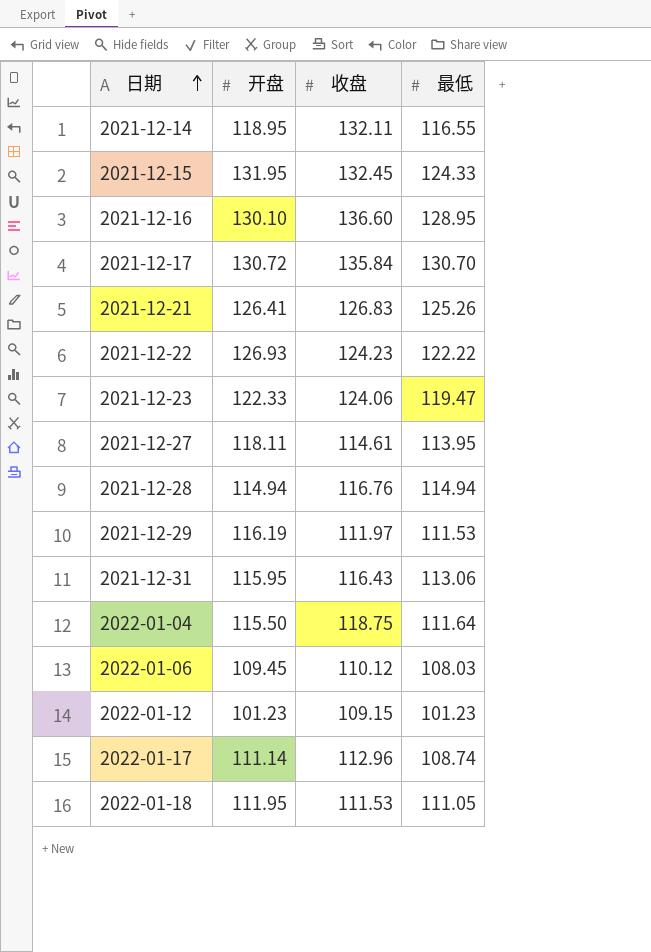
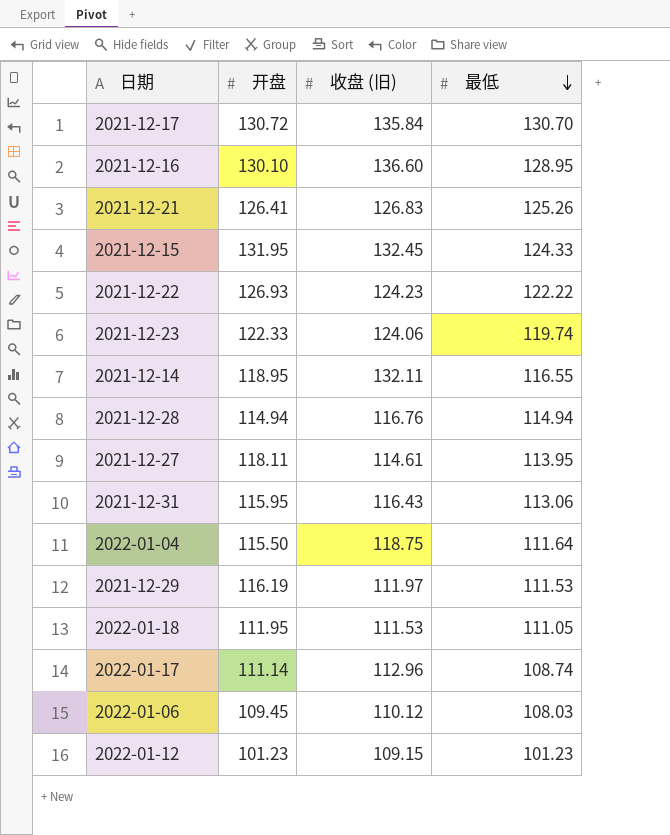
row order: 日期 ascending -> 最低 descending
column name: 收盘 -> 收盘 (旧)
2021-12-23 | 最低: 119.47 -> 119.74

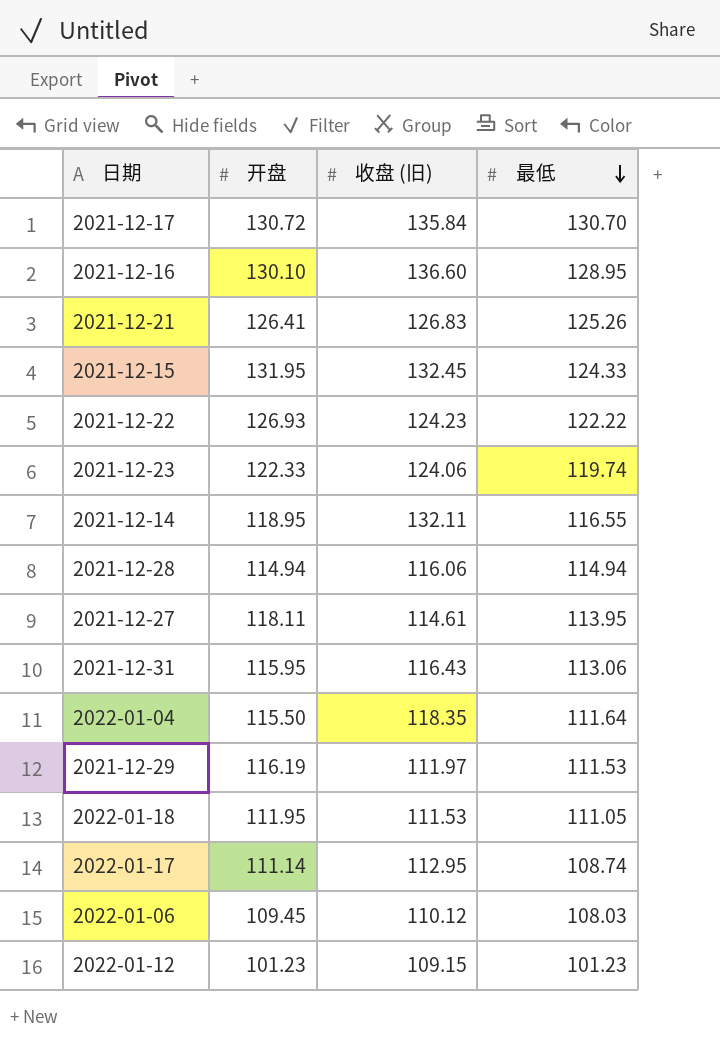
2021-12-28 | 收盘 (旧): 116.76 -> 116.06
2022-01-04 | 收盘 (旧): 118.75 -> 118.35
2022-01-17 | 收盘 (旧): 112.96 -> 112.95

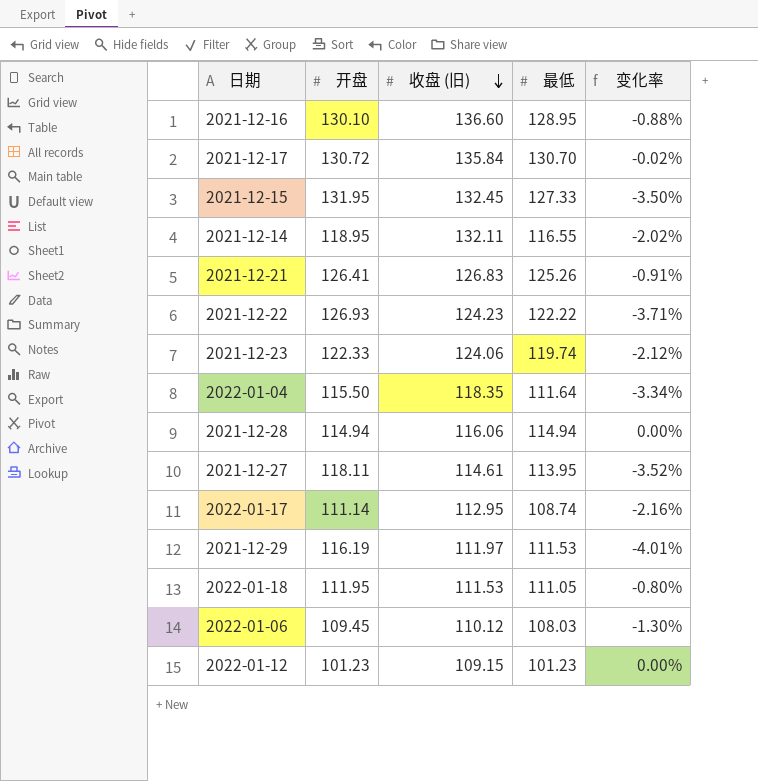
row order: 最低 descending -> 收盘 (旧) descending
column 变化率 | formula: none -> ([最低] - [开盘]) / [开盘]
row 2021-12-31: 115.95 | 116.43 | 113.06 -> none
2021-12-15 | 最低: 124.33 -> 127.33

